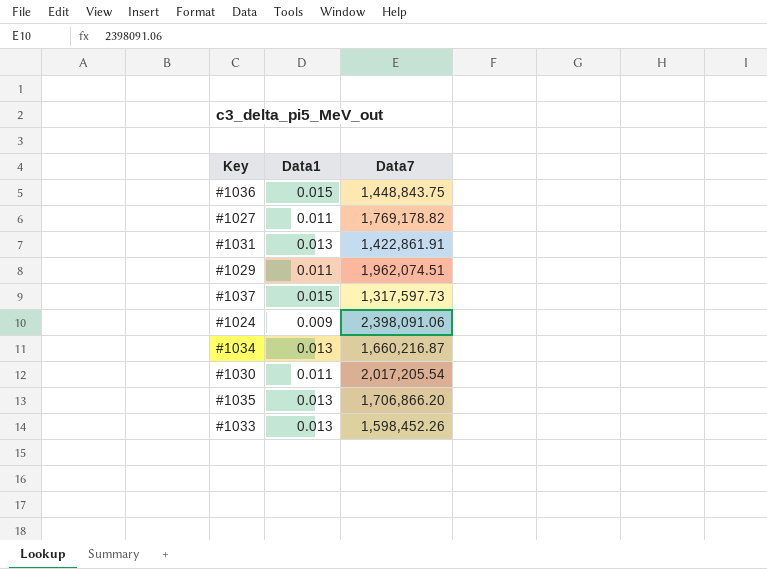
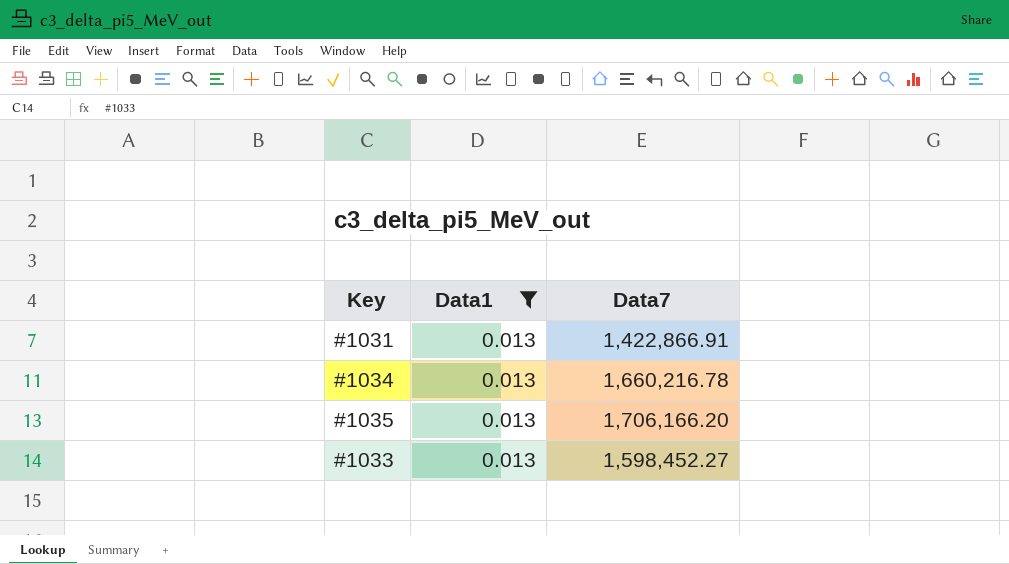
filter: none -> Data1 = 0.013
#1031 | Data7: 1,422,861.91 -> 1,422,866.91
#1034 | Data7: 1,660,216.87 -> 1,660,216.78
#1035 | Data7: 1,706,866.20 -> 1,706,166.20
#1033 | Data7: 1,598,452.26 -> 1,598,452.27

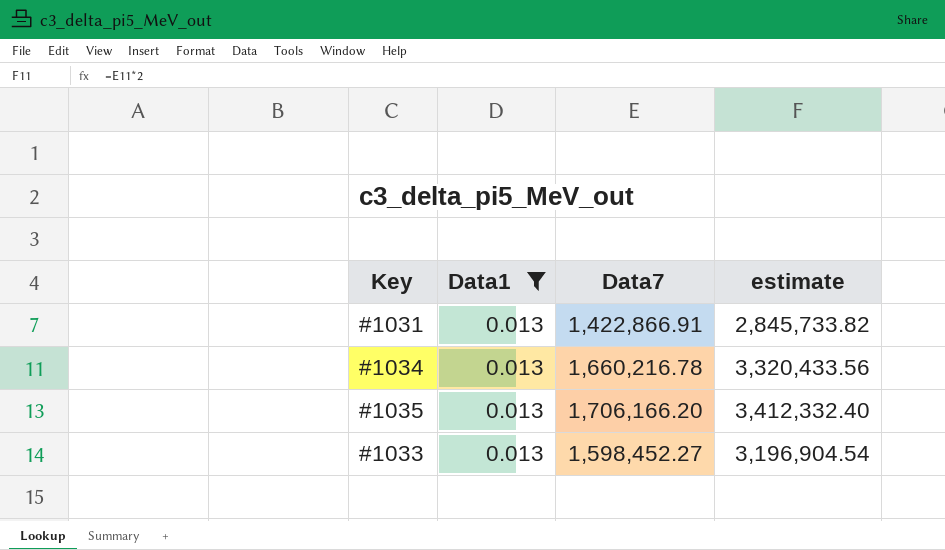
column estimate | formula: none -> [Data7] * 2

